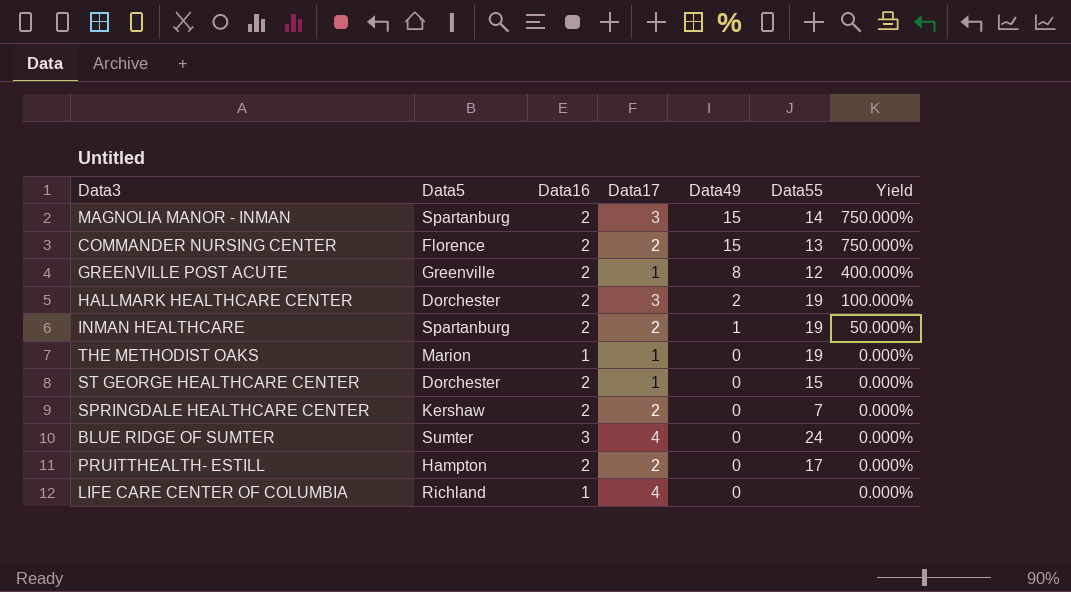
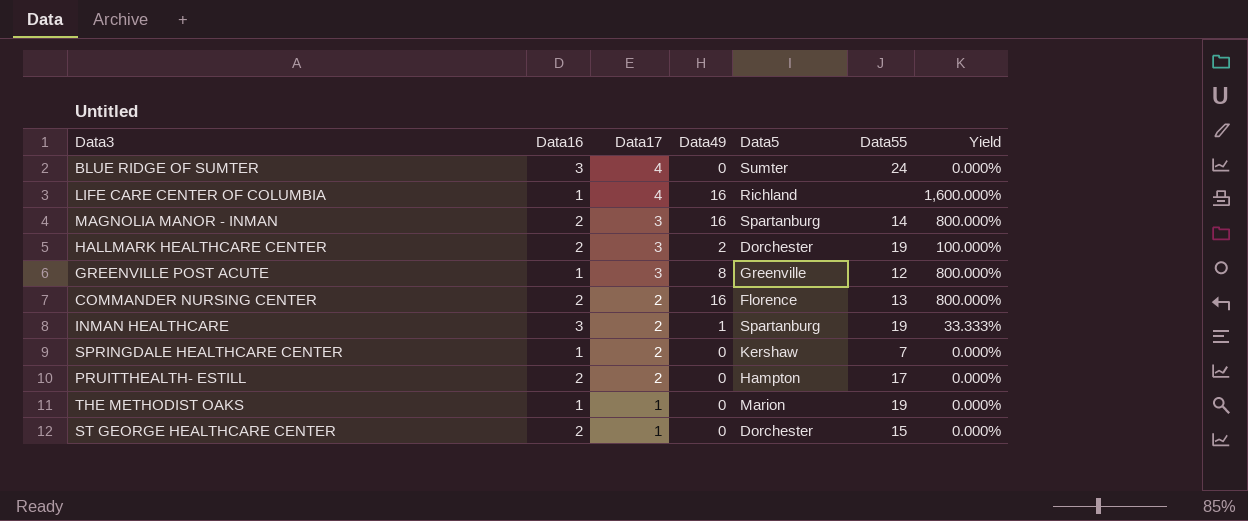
row order: Data49 descending -> Data17 descending
column Data5 | position: 2 -> 5
LIFE CARE CENTER OF COLUMBIA | Data49: 0 -> 16
LIFE CARE CENTER OF COLUMBIA | Yield: 0.000% -> 1,600.000%
MAGNOLIA MANOR - INMAN | Data49: 15 -> 16
MAGNOLIA MANOR - INMAN | Yield: 750.000% -> 800.000%
GREENVILLE POST ACUTE | Data16: 2 -> 1
GREENVILLE POST ACUTE | Data17: 1 -> 3
GREENVILLE POST ACUTE | Yield: 400.000% -> 800.000%
COMMANDER NURSING CENTER | Data49: 15 -> 16
COMMANDER NURSING CENTER | Yield: 750.000% -> 800.000%
INMAN HEALTHCARE | Data16: 2 -> 3
INMAN HEALTHCARE | Yield: 50.000% -> 33.333%
SPRINGDALE HEALTHCARE CENTER | Data16: 2 -> 1

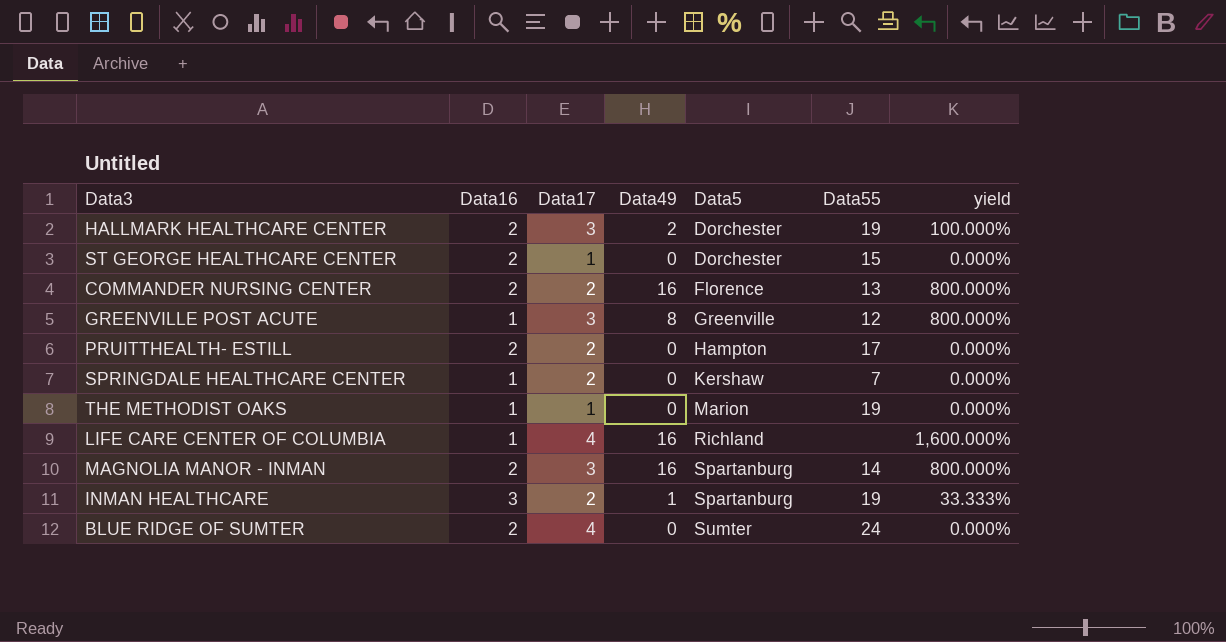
row order: Data17 descending -> Data5 ascending
column name: Yield -> yield
BLUE RIDGE OF SUMTER | Data16: 3 -> 2

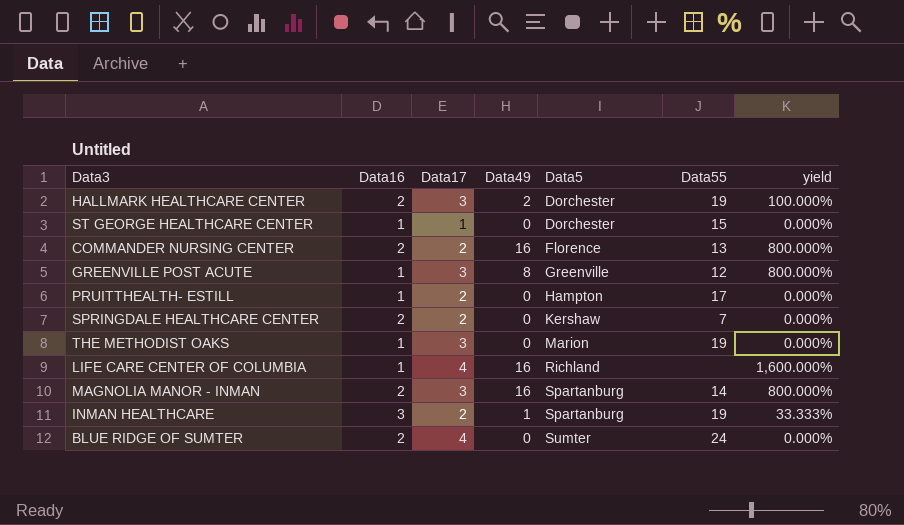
ST GEORGE HEALTHCARE CENTER | Data16: 2 -> 1
PRUITTHEALTH- ESTILL | Data16: 2 -> 1
SPRINGDALE HEALTHCARE CENTER | Data16: 1 -> 2
THE METHODIST OAKS | Data17: 1 -> 3

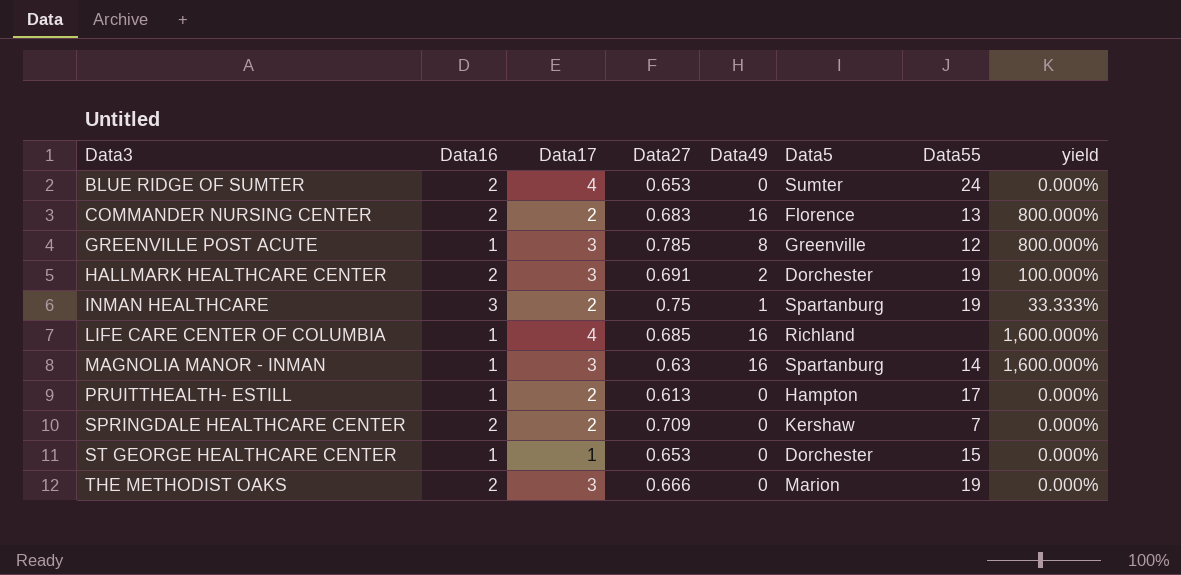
row order: Data5 ascending -> Data3 ascending
column Data27 | position: none -> 4
MAGNOLIA MANOR - INMAN | Data16: 2 -> 1
MAGNOLIA MANOR - INMAN | yield: 800.000% -> 1,600.000%
THE METHODIST OAKS | Data16: 1 -> 2

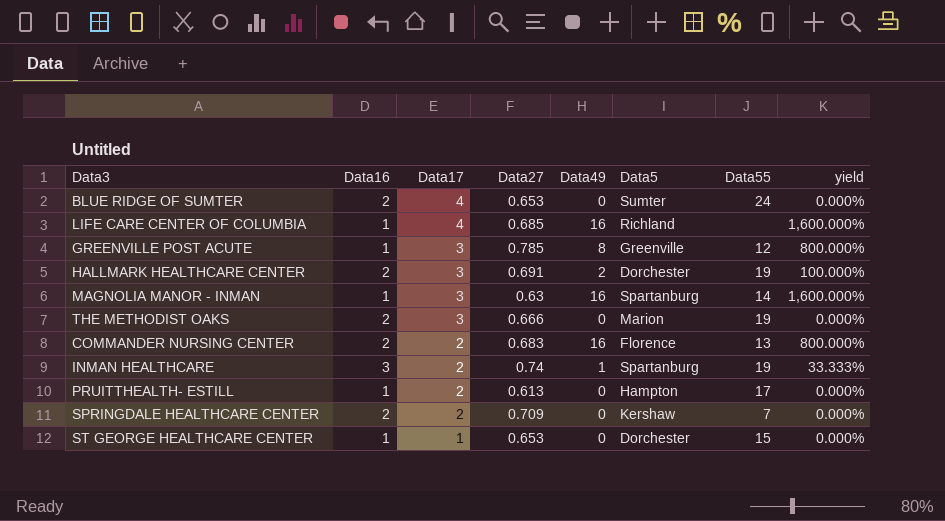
row order: Data3 ascending -> Data17 descending
INMAN HEALTHCARE | Data27: 0.75 -> 0.74

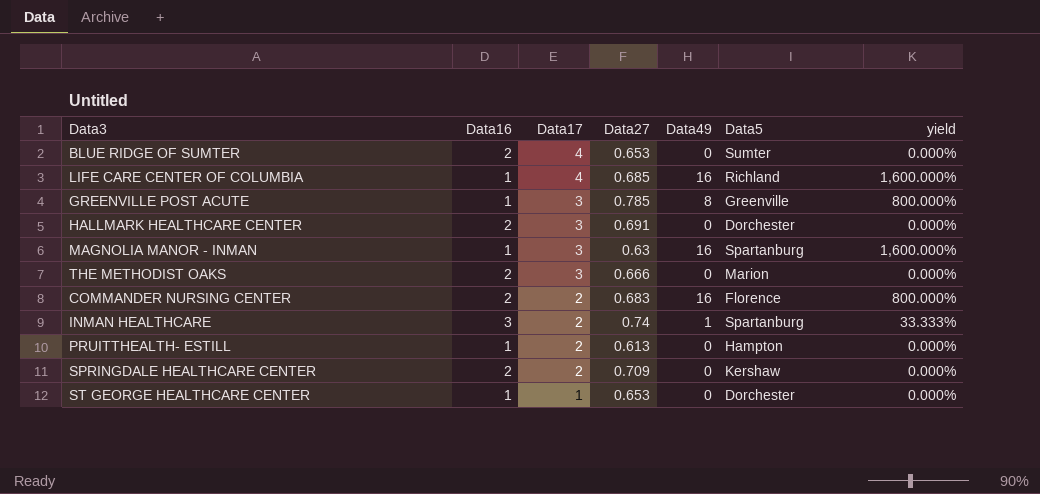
column Data55 | position: 7 -> none
HALLMARK HEALTHCARE CENTER | Data49: 2 -> 0
HALLMARK HEALTHCARE CENTER | yield: 100.000% -> 0.000%

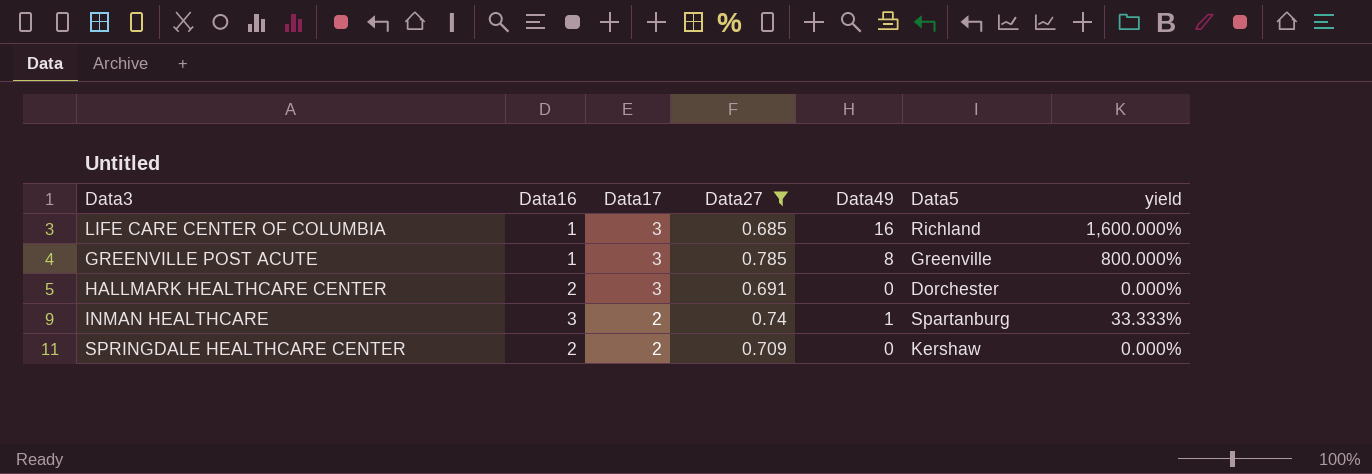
filter: none -> Data27 >= 0.685
LIFE CARE CENTER OF COLUMBIA | Data17: 4 -> 3

